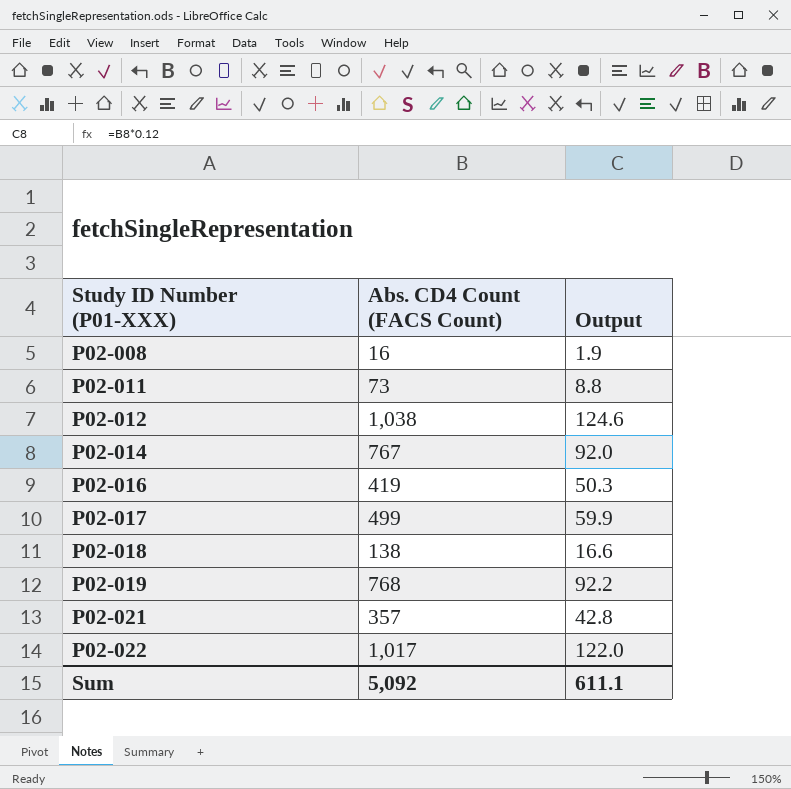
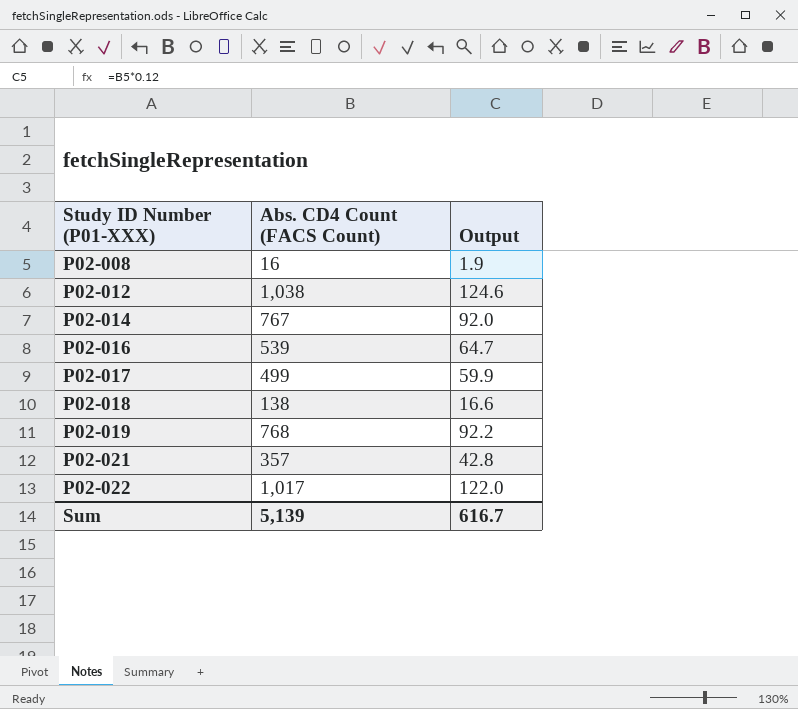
row P02-011: 73 | 8.8 -> none
P02-016 | Abs. CD4 Count (FACS Count): 419 -> 539
P02-016 | Output: 50.3 -> 64.7
Sum | Abs. CD4 Count (FACS Count): 5,092 -> 5,139
Sum | Output: 611.1 -> 616.7

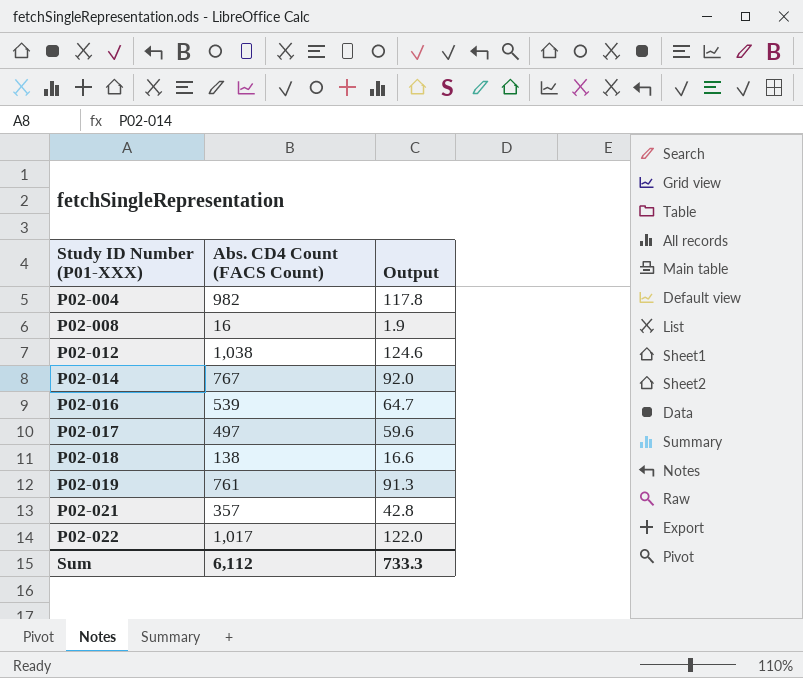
row P02-004: none -> 982 | 117.8
P02-017 | Abs. CD4 Count (FACS Count): 499 -> 497
P02-017 | Output: 59.9 -> 59.6
P02-019 | Abs. CD4 Count (FACS Count): 768 -> 761
P02-019 | Output: 92.2 -> 91.3
Sum | Abs. CD4 Count (FACS Count): 5,139 -> 6,112
Sum | Output: 616.7 -> 733.3

